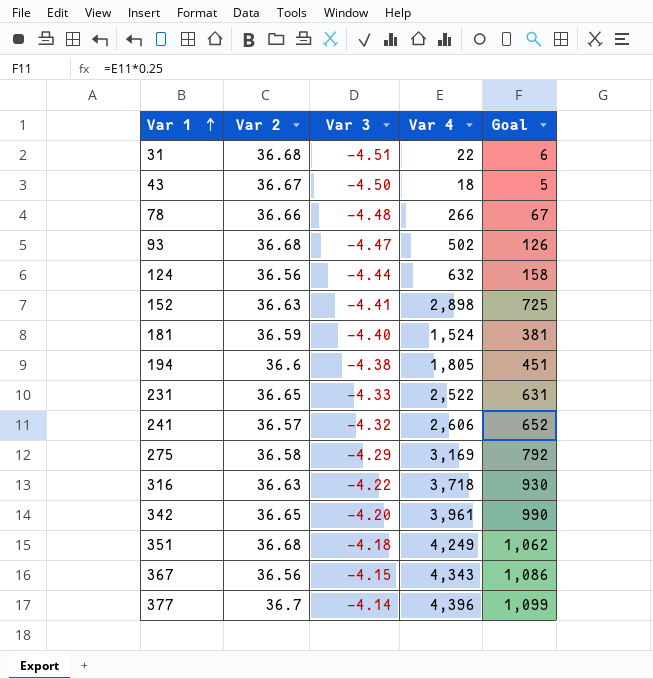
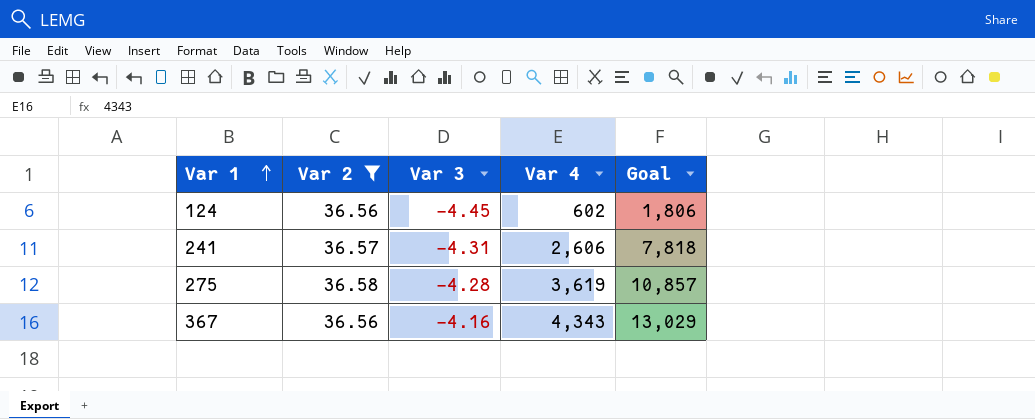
filter: none -> Var 2 <= 36.58
column Goal | formula: [Var 4] * 0.25 -> [Var 4] * 3
124 | Var 3: -4.44 -> -4.45
124 | Var 4: 632 -> 602
241 | Var 3: -4.32 -> -4.31
275 | Var 3: -4.29 -> -4.28
275 | Var 4: 3,169 -> 3,619
367 | Var 3: -4.15 -> -4.16

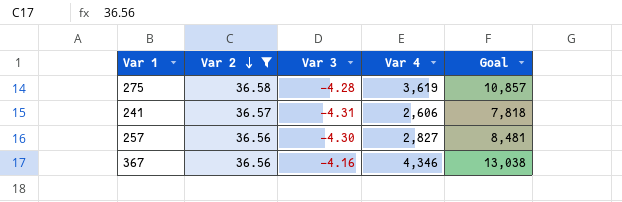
row order: Var 1 ascending -> Var 2 descending
row 124: 36.56 | -4.45 | 602 | 1,806 -> none
row 257: none -> 36.56 | -4.30 | 2,827 | 8,481
367 | Var 4: 4,343 -> 4,346
367 | Goal: 13,029 -> 13,038

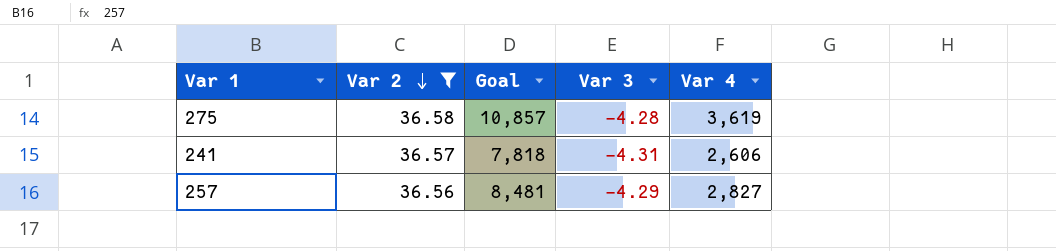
column Goal | position: 5 -> 3
row 367: 36.56 | -4.16 | 4,346 | 13,038 -> none
257 | Var 3: -4.30 -> -4.29

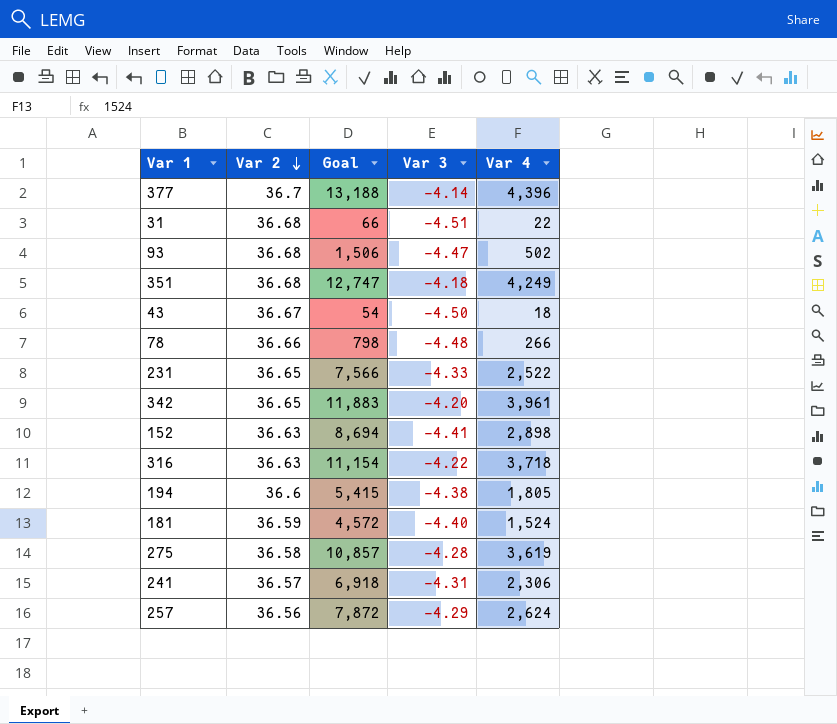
filter: Var 2 <= 36.58 -> none
241 | Goal: 7,818 -> 6,918
241 | Var 4: 2,606 -> 2,306
257 | Goal: 8,481 -> 7,872
257 | Var 4: 2,827 -> 2,624

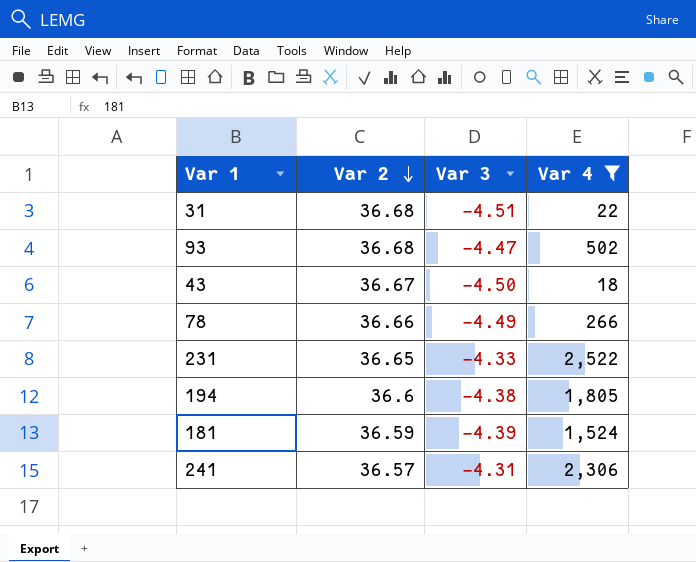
filter: none -> Var 4 <= 2,522
column Goal | formula: [Var 4] * 3 -> none
78 | Var 3: -4.48 -> -4.49
181 | Var 3: -4.40 -> -4.39

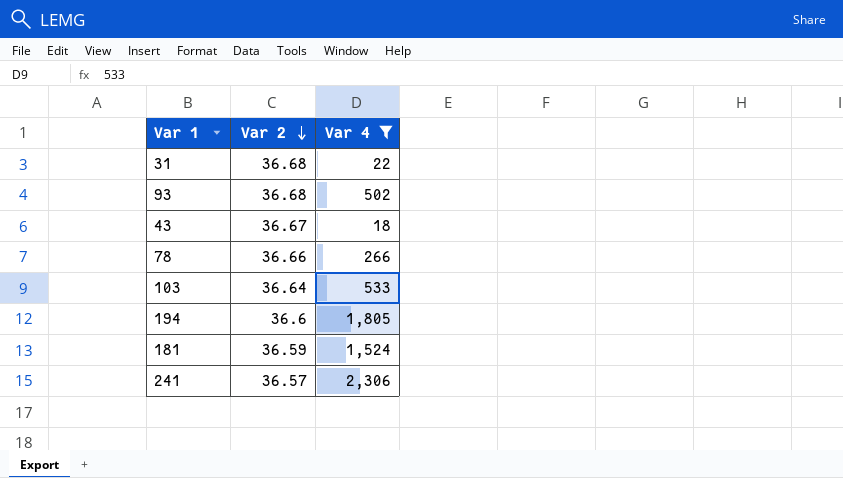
column Var 3 | position: 3 -> none
row 231: 36.65 | -4.33 | 2,522 -> none
row 103: none -> 36.64 | 533

